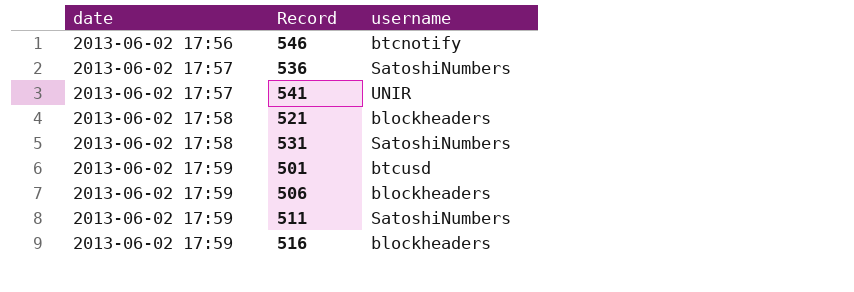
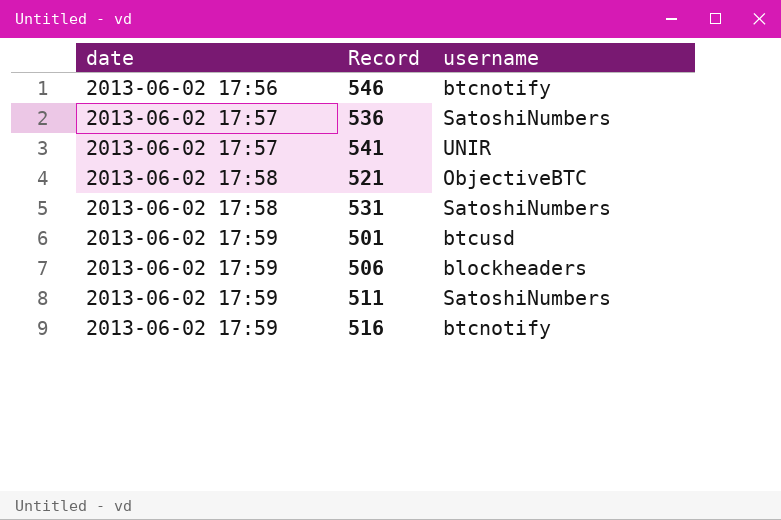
521 | username: blockheaders -> ObjectiveBTC
516 | username: blockheaders -> btcnotify

